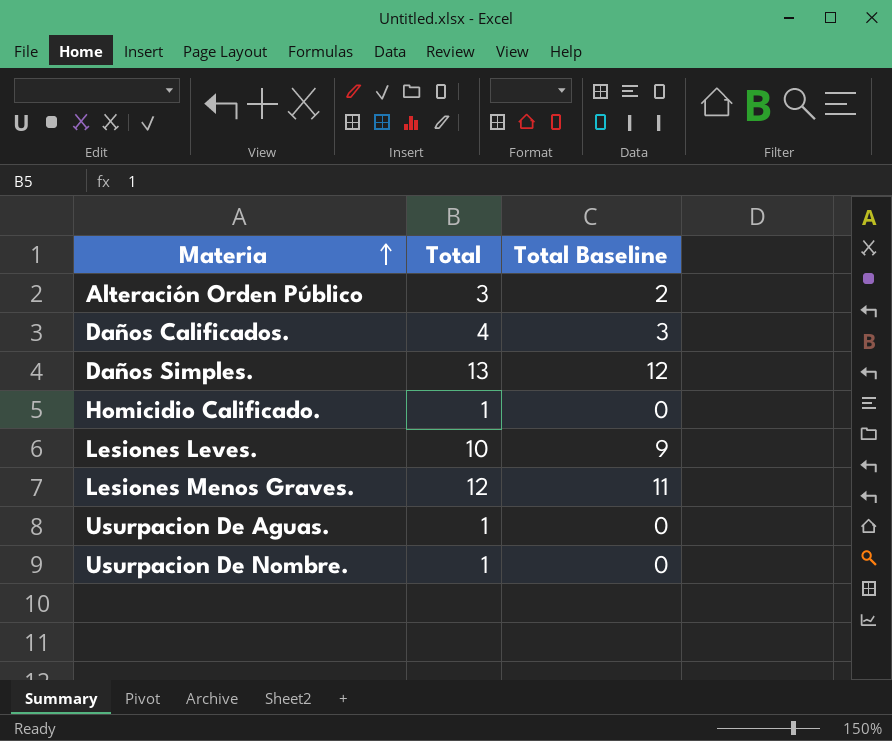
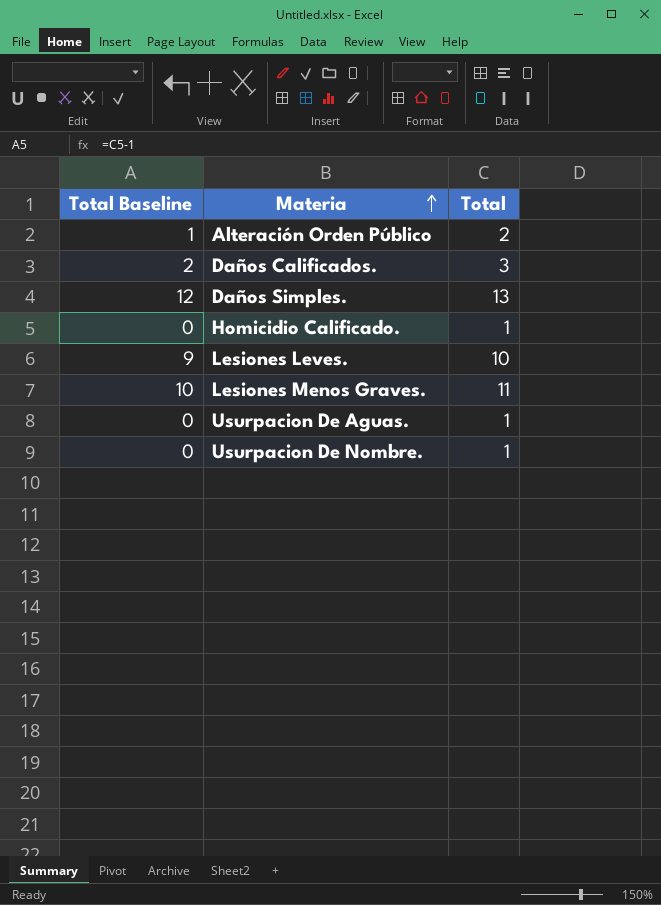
column Total Baseline | position: 3 -> 1
Alteración Orden Público | Total Baseline: 2 -> 1
Alteración Orden Público | Total: 3 -> 2
Daños Calificados. | Total Baseline: 3 -> 2
Daños Calificados. | Total: 4 -> 3
Lesiones Menos Graves. | Total Baseline: 11 -> 10
Lesiones Menos Graves. | Total: 12 -> 11

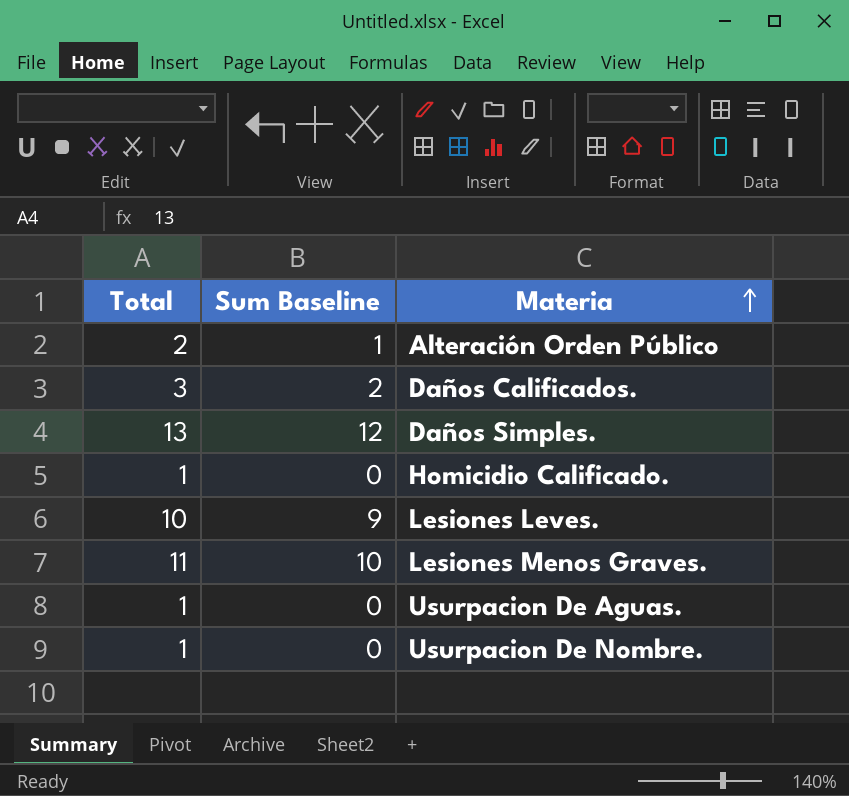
column Total | position: 3 -> 1
column name: Total Baseline -> Sum Baseline

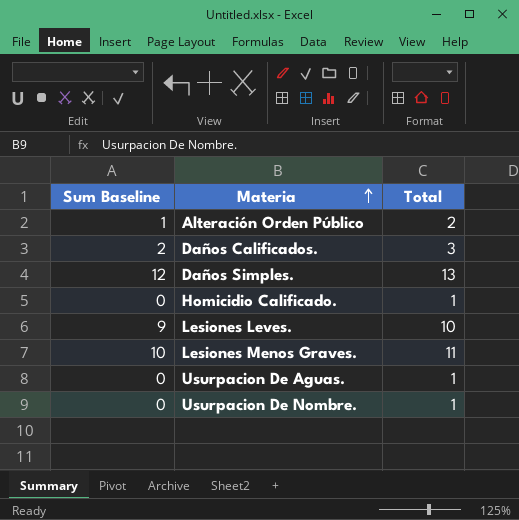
column Total | position: 1 -> 3

